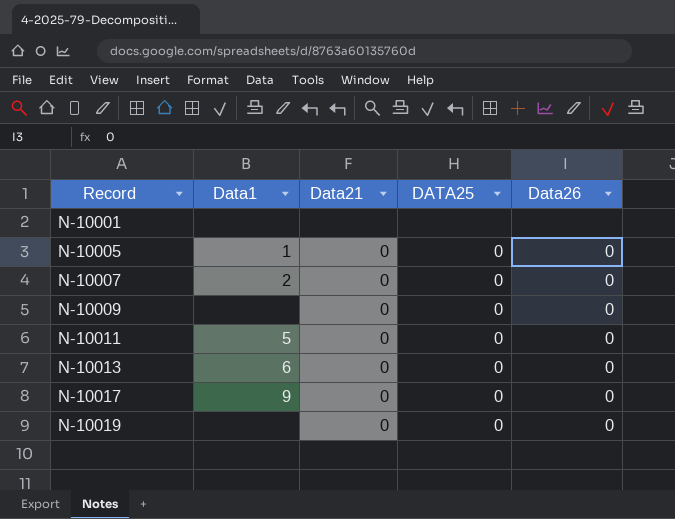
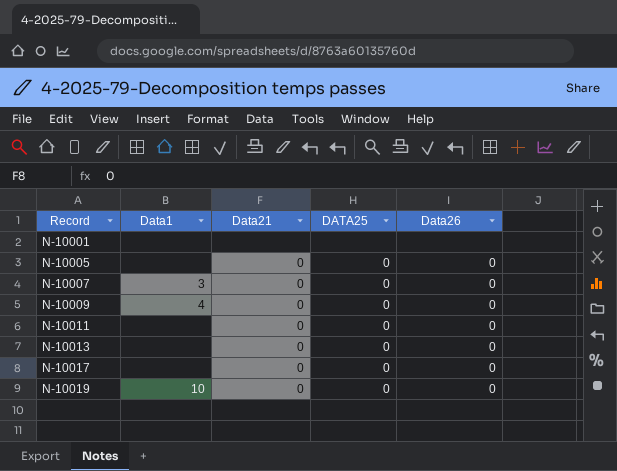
N-10005 | Data1: 1 -> none
N-10007 | Data1: 2 -> 3
N-10009 | Data1: none -> 4
N-10011 | Data1: 5 -> none
N-10013 | Data1: 6 -> none
N-10017 | Data1: 9 -> none
N-10019 | Data1: none -> 10

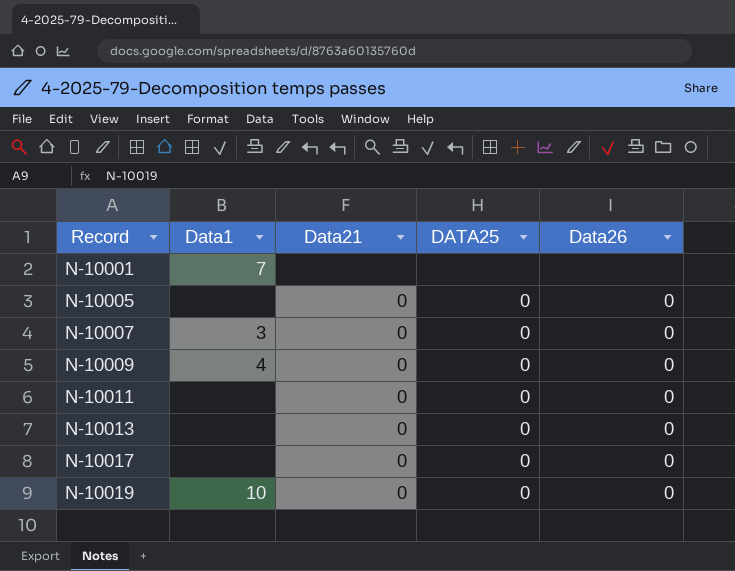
N-10001 | Data1: none -> 7

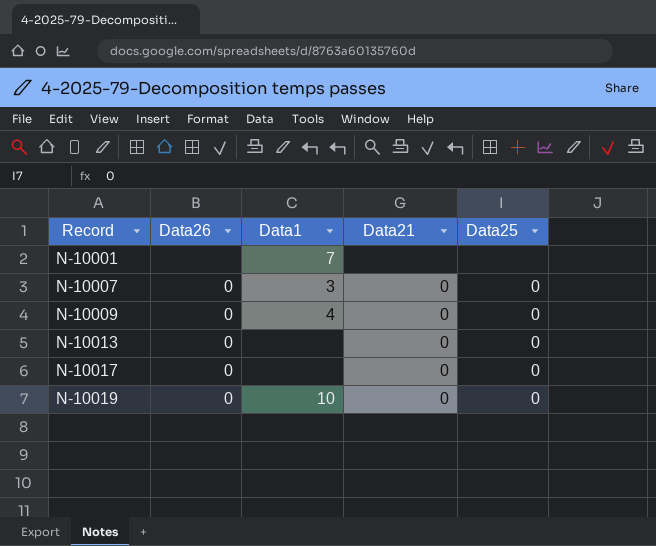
column Data26 | position: 5 -> 2
column name: DATA25 -> Data25
row N-10005: none | 0 | 0 | 0 -> none
row N-10011: none | 0 | 0 | 0 -> none

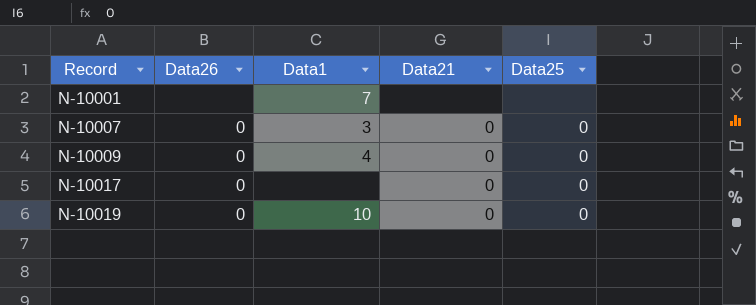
row N-10013: 0 | none | 0 | 0 -> none

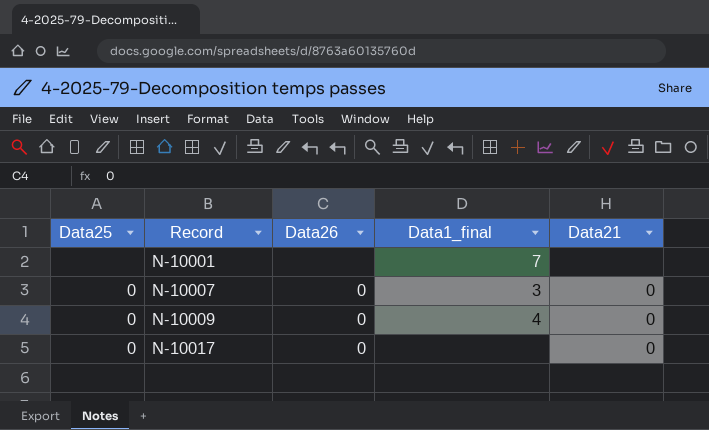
column Data25 | position: 5 -> 1
column name: Data1 -> Data1_final
row N-10019: 0 | 10 | 0 | 0 -> none

